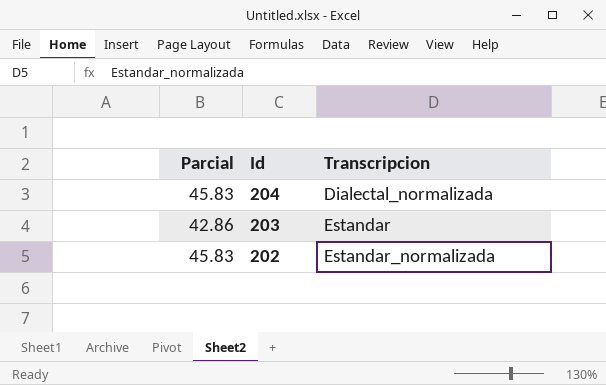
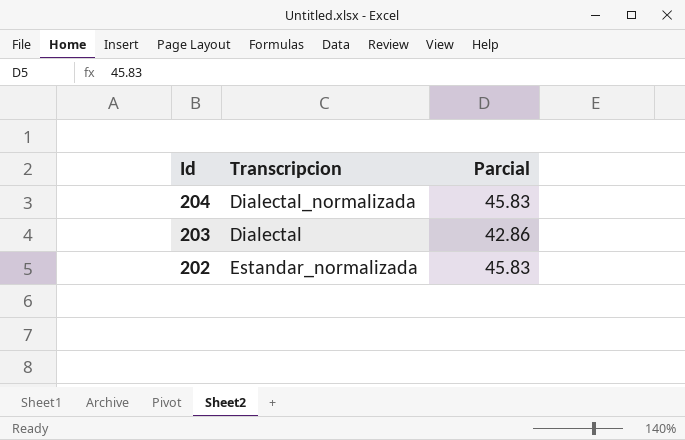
column Parcial | position: 1 -> 3
203 | Transcripcion: Estandar -> Dialectal

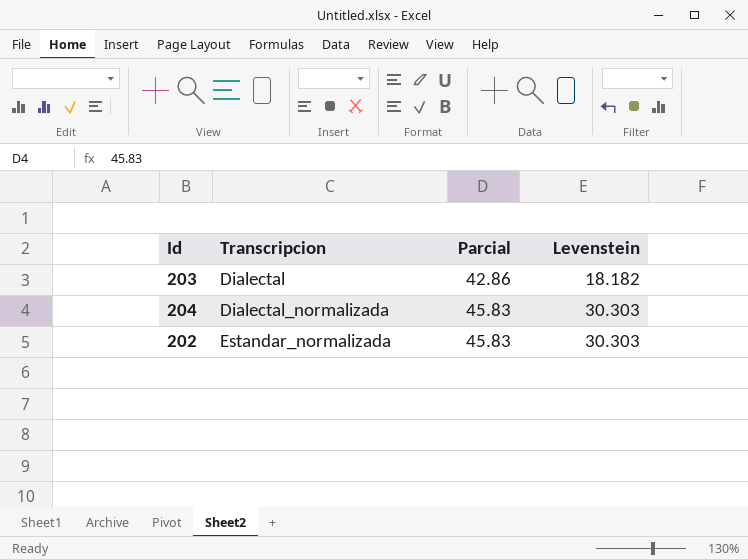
row order: Id descending -> Transcripcion ascending
column Levenstein | position: none -> 4

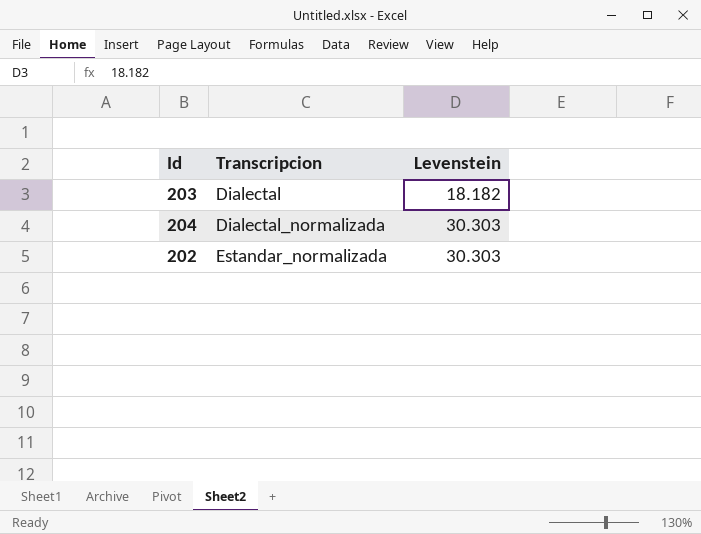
column Parcial | position: 3 -> none

